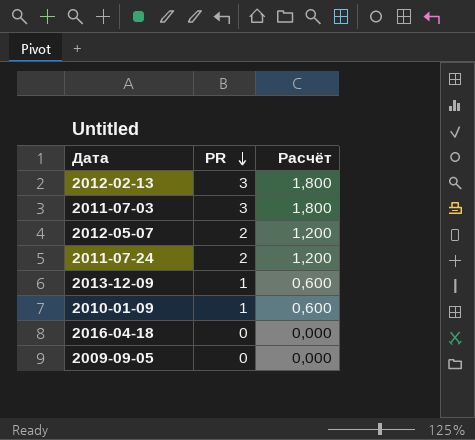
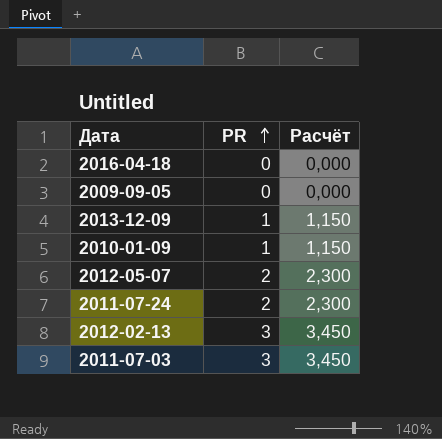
row order: PR descending -> PR ascending
column Расчёт | formula: [PR] * 0,6 -> [PR] * 1,15

